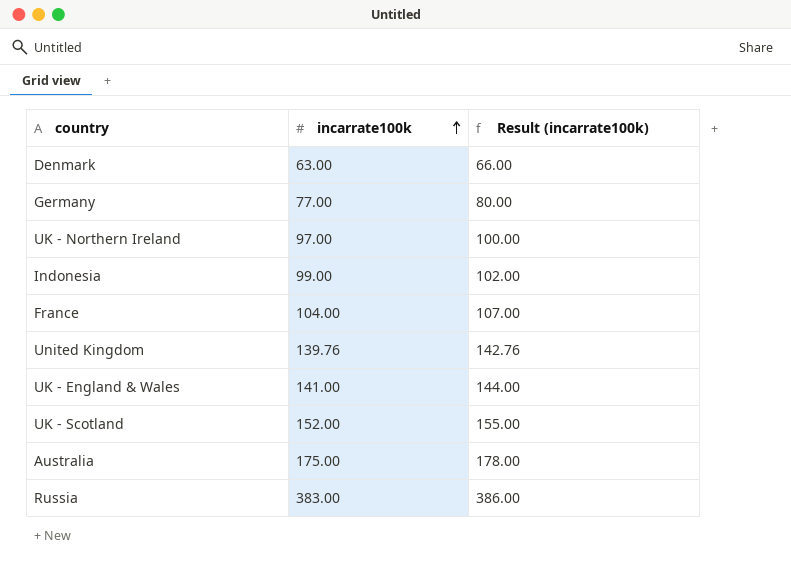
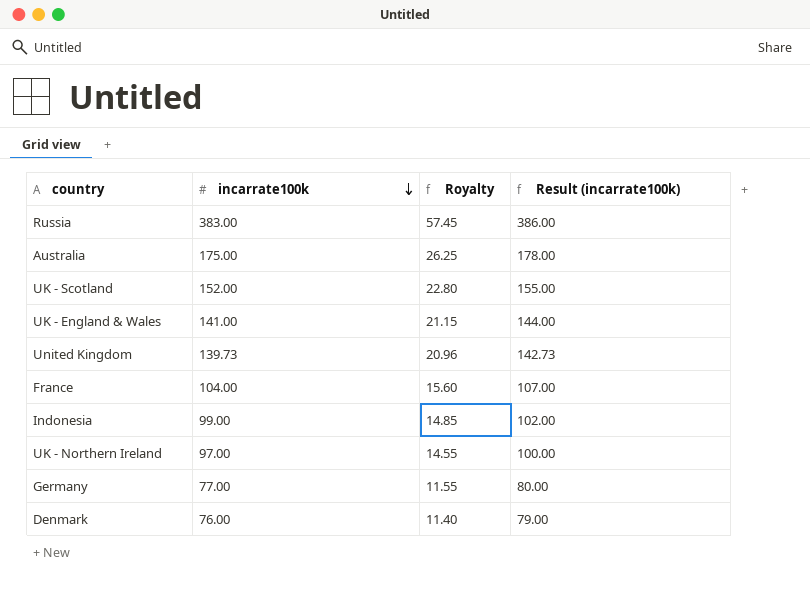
row order: incarrate100k ascending -> incarrate100k descending
column Royalty | formula: none -> [incarrate100k] * 0.15
United Kingdom | incarrate100k: 139.76 -> 139.73
United Kingdom | Result (incarrate100k): 142.76 -> 142.73
Denmark | incarrate100k: 63.00 -> 76.00
Denmark | Result (incarrate100k): 66.00 -> 79.00

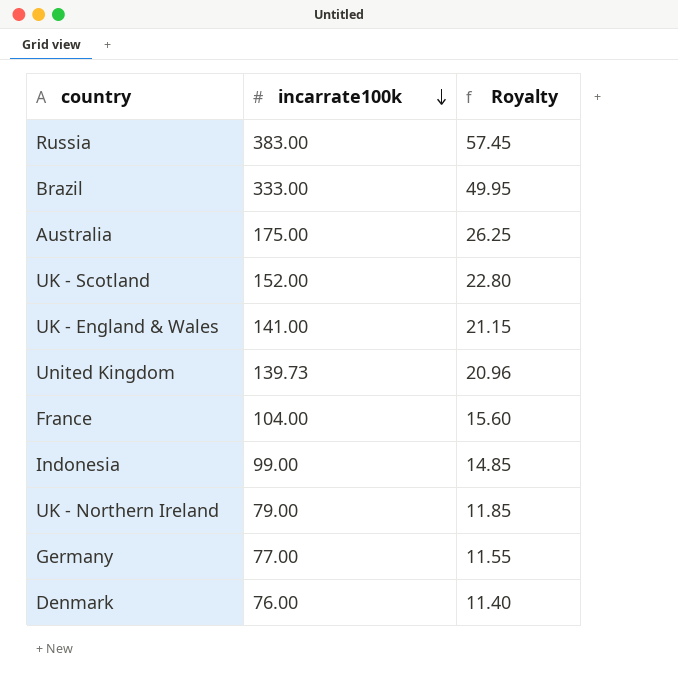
column Result (incarrate100k) | formula: [incarrate100k] + 3 -> none
row Brazil: none -> 333.00 | 49.95
UK - Northern Ireland | incarrate100k: 97.00 -> 79.00
UK - Northern Ireland | Royalty: 14.55 -> 11.85

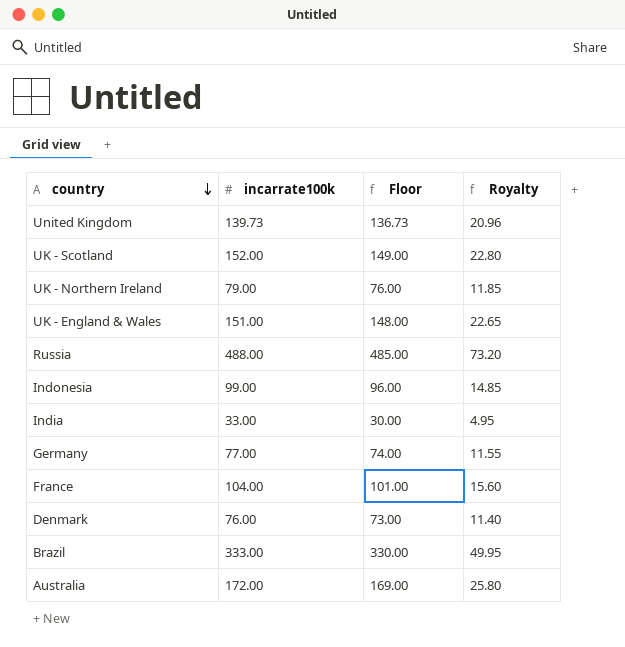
row order: incarrate100k descending -> country descending
column Floor | formula: none -> [incarrate100k] - 3
UK - England & Wales | incarrate100k: 141.00 -> 151.00
UK - England & Wales | Royalty: 21.15 -> 22.65
Russia | incarrate100k: 383.00 -> 488.00
Russia | Royalty: 57.45 -> 73.20
row India: none -> 33.00 | 30.00 | 4.95
Australia | incarrate100k: 175.00 -> 172.00
Australia | Royalty: 26.25 -> 25.80

